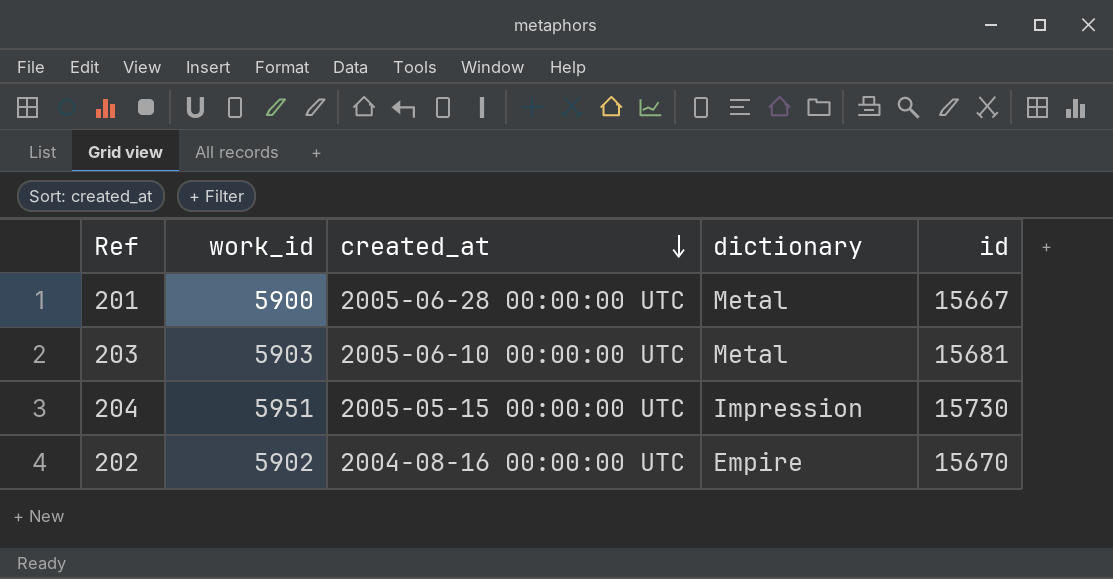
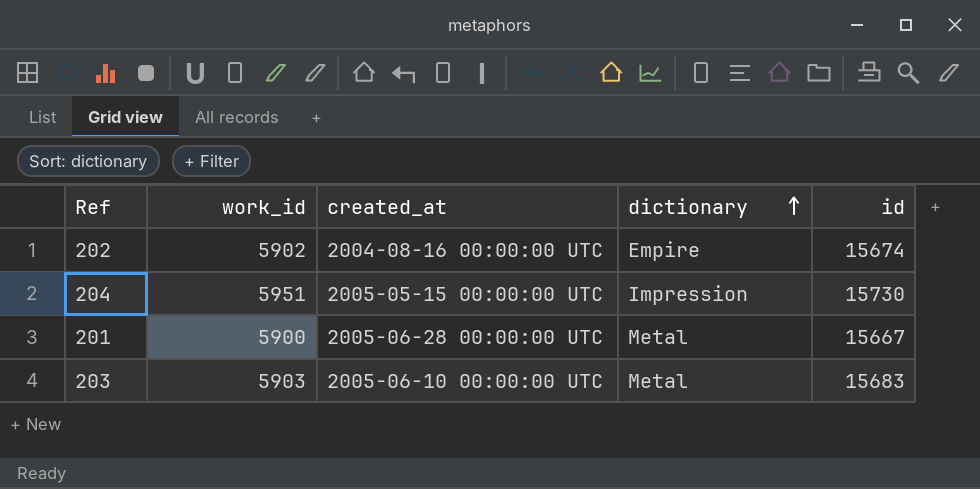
row order: created_at descending -> dictionary ascending
202 | id: 15670 -> 15674
203 | id: 15681 -> 15683

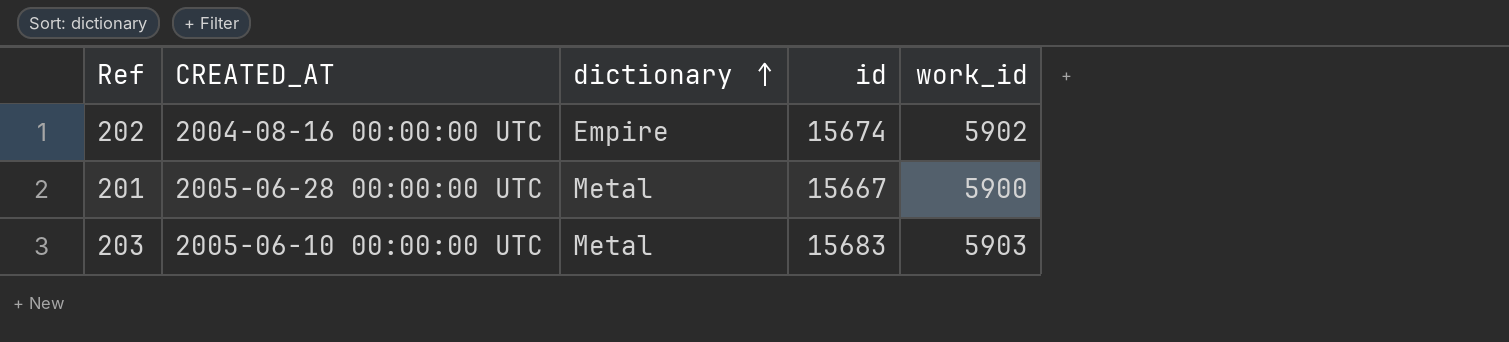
column name: created_at -> CREATED_AT
column work_id | position: 2 -> 5
row 204: 5951 | 2005-05-15 00:00:00 UTC | Impression | 15730 -> none

